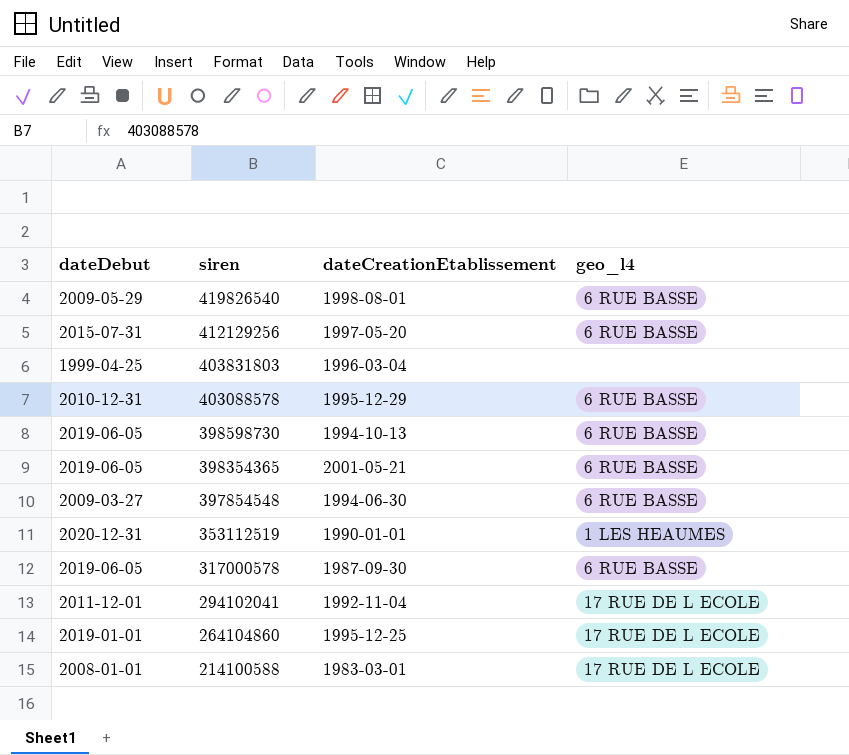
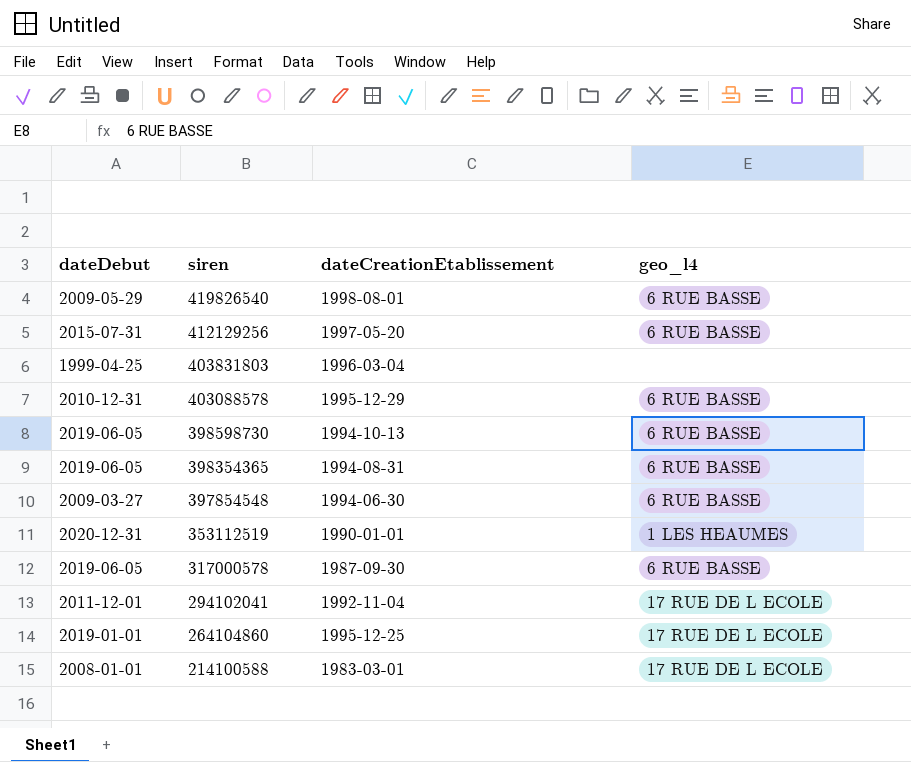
398354365 | dateCreationEtablissement: 2001-05-21 -> 1994-08-31

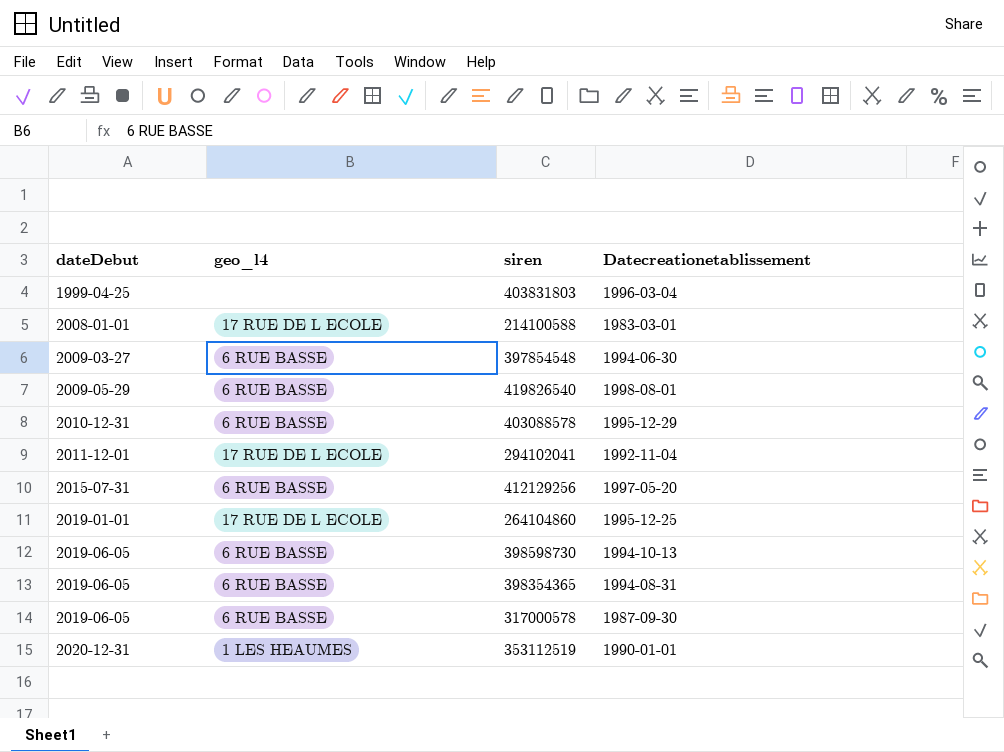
row order: siren descending -> dateDebut ascending
column geo_l4 | position: 4 -> 2
column name: dateCreationEtablissement -> Datecreationetablissement

